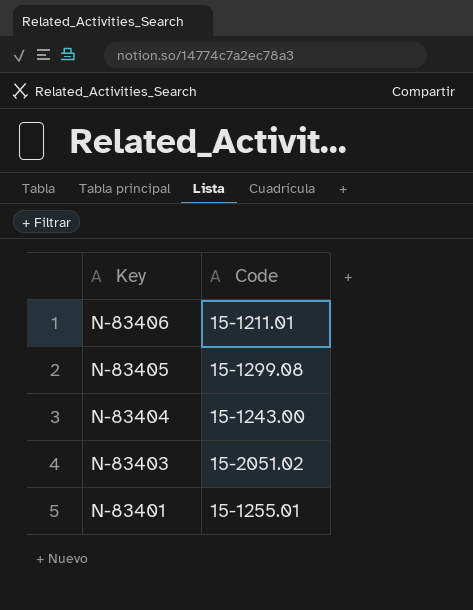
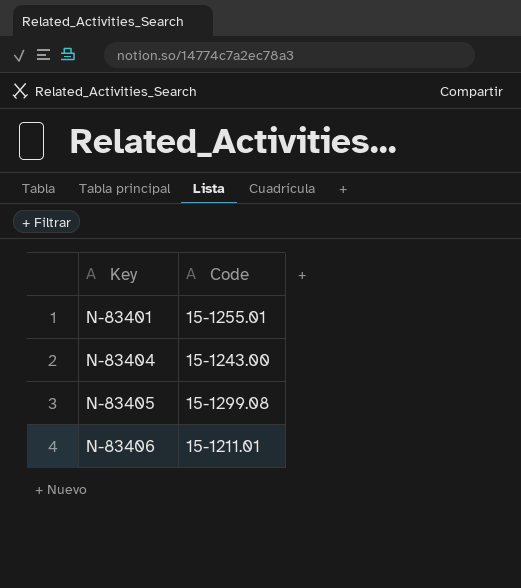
row order: Key descending -> Key ascending
row N-83403: 15-2051.02 -> none

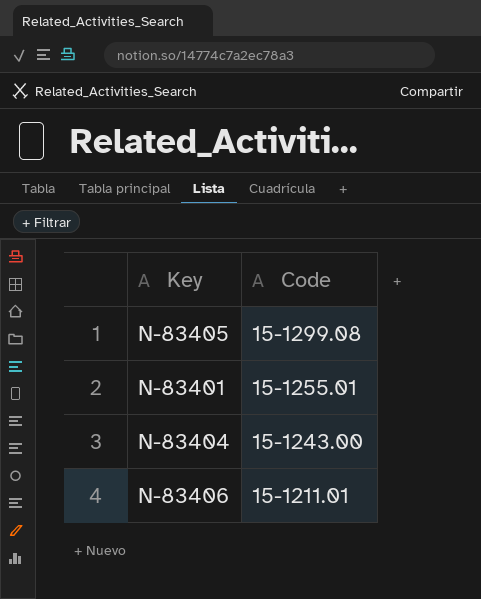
row order: Key ascending -> Code descending

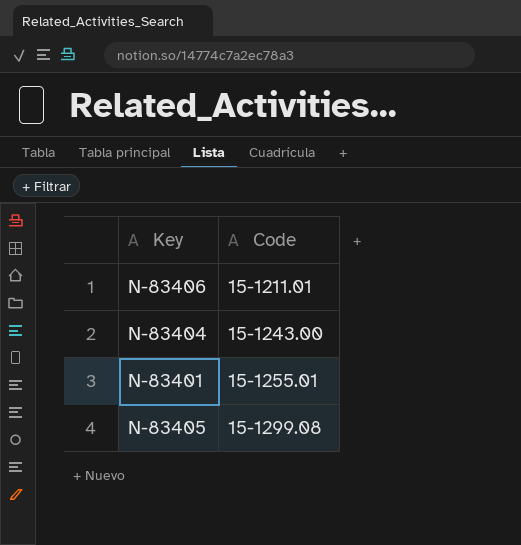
row order: Code descending -> Code ascending

